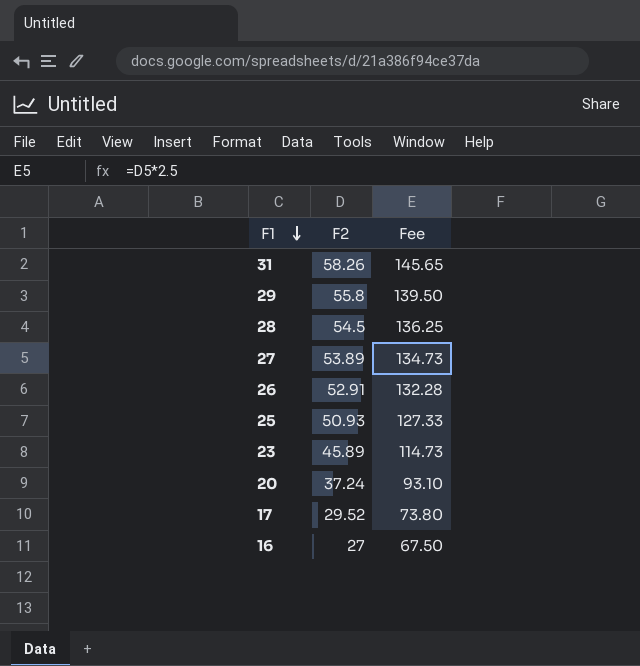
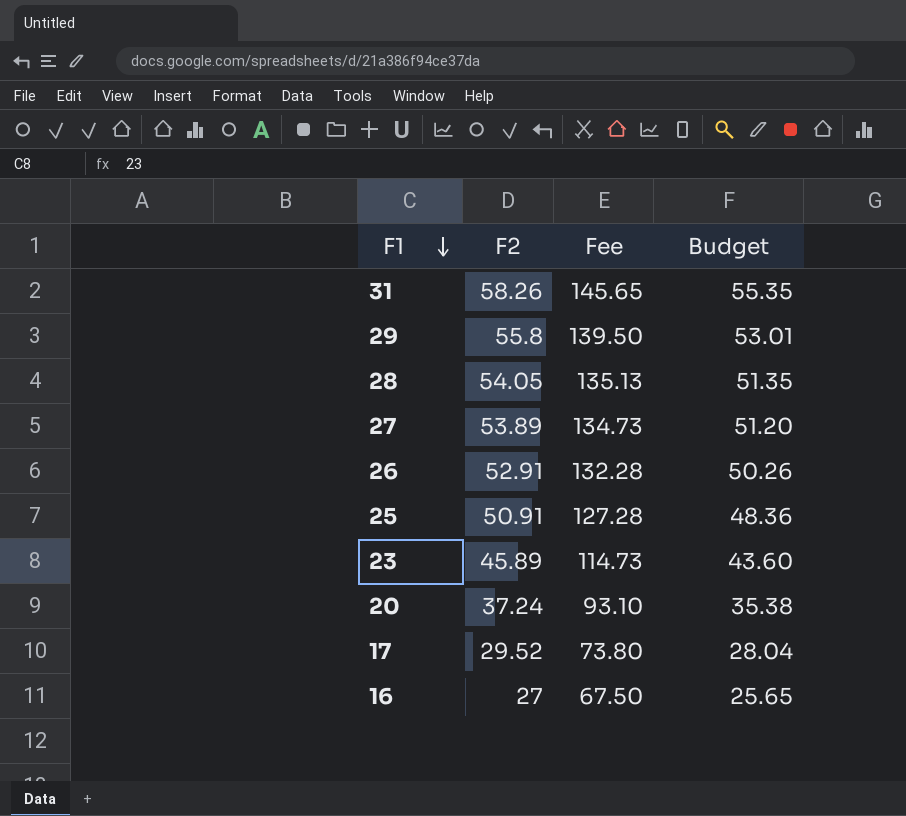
column Budget | formula: none -> [F2] * 0.95
28 | F2: 54.5 -> 54.05
28 | Fee: 136.25 -> 135.13
25 | F2: 50.93 -> 50.91
25 | Fee: 127.33 -> 127.28

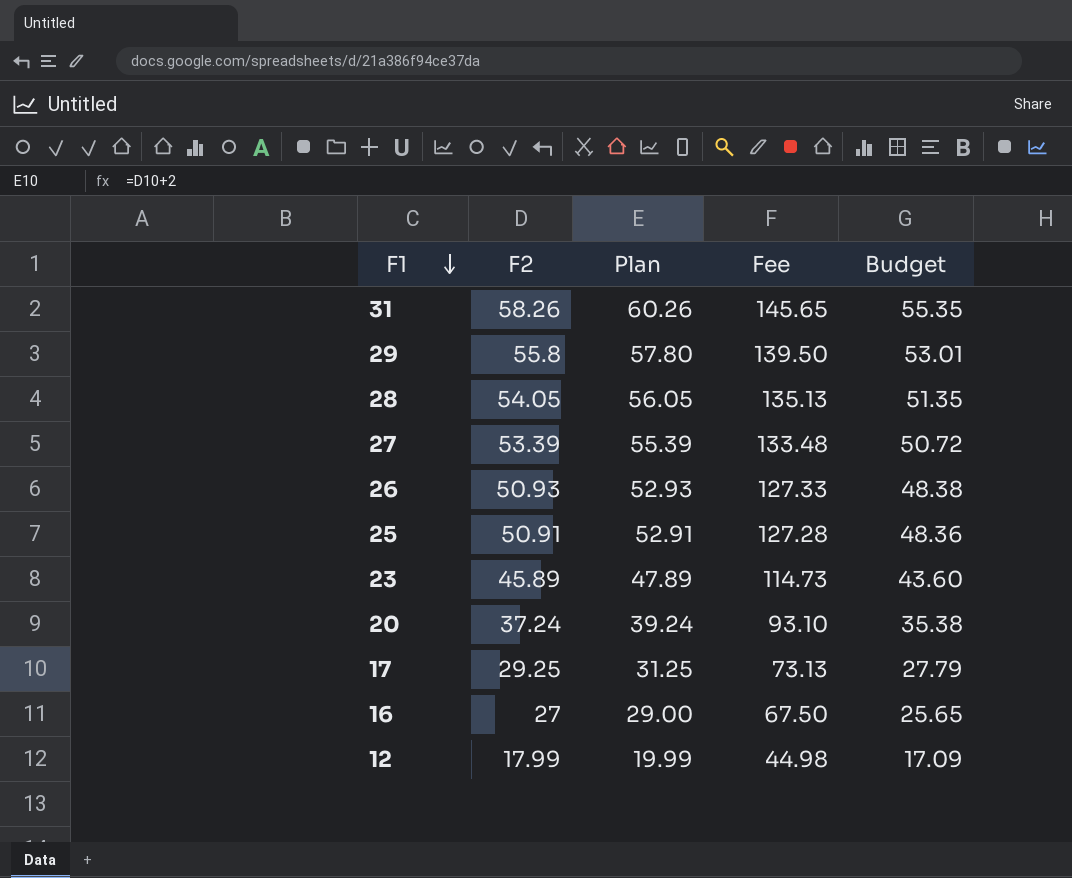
column Plan | formula: none -> [F2] + 2
27 | F2: 53.89 -> 53.39
27 | Fee: 134.73 -> 133.48
27 | Budget: 51.20 -> 50.72
26 | F2: 52.91 -> 50.93
26 | Fee: 132.28 -> 127.33
26 | Budget: 50.26 -> 48.38
17 | F2: 29.52 -> 29.25
17 | Fee: 73.80 -> 73.13
17 | Budget: 28.04 -> 27.79
row 12: none -> 17.99 | 19.99 | 44.98 | 17.09

